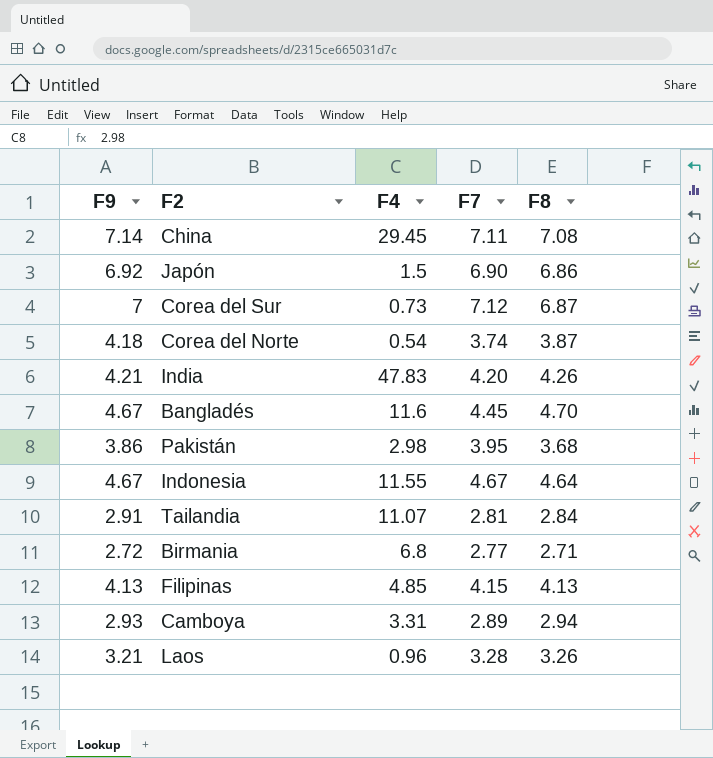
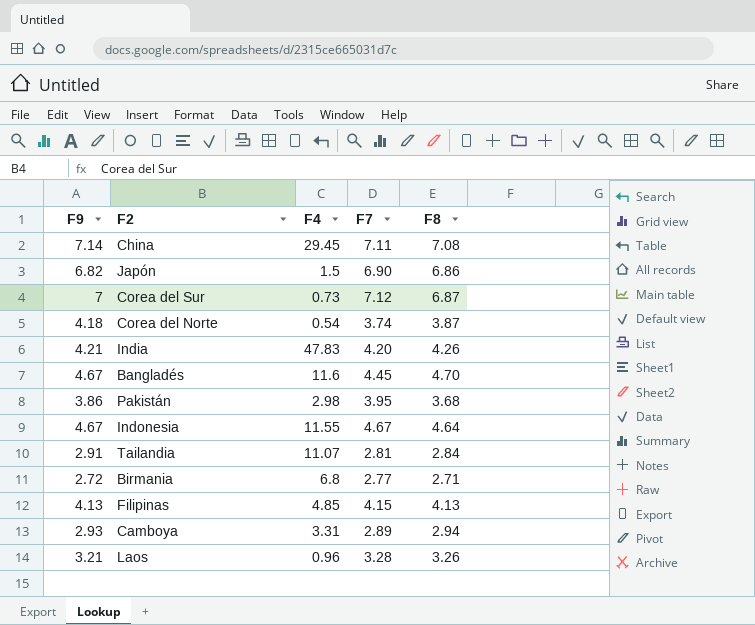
Japón | F9: 6.92 -> 6.82

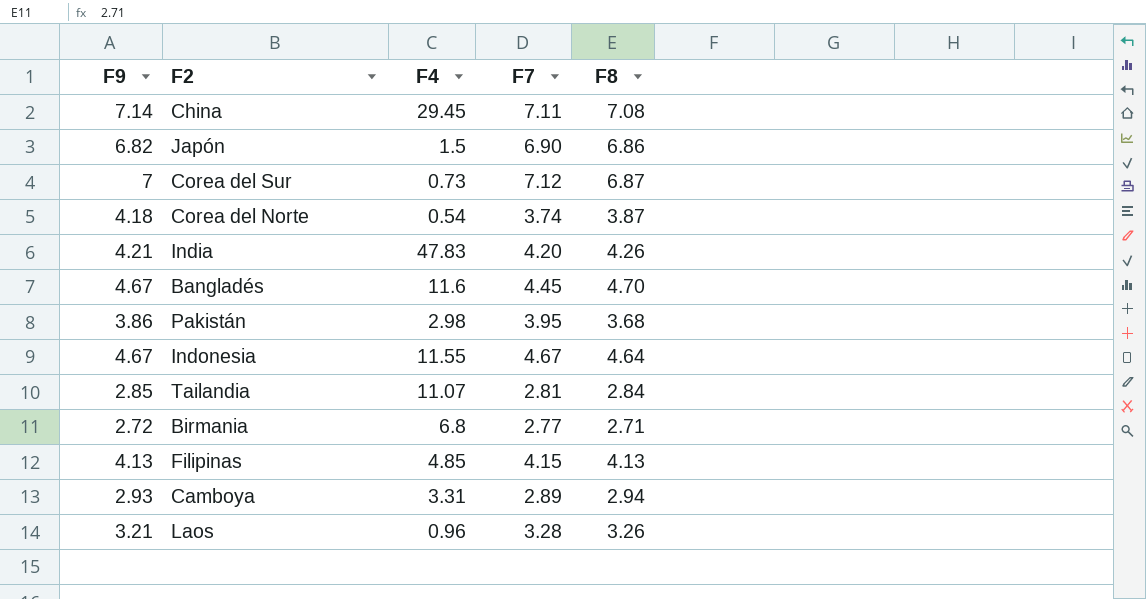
Tailandia | F9: 2.91 -> 2.85

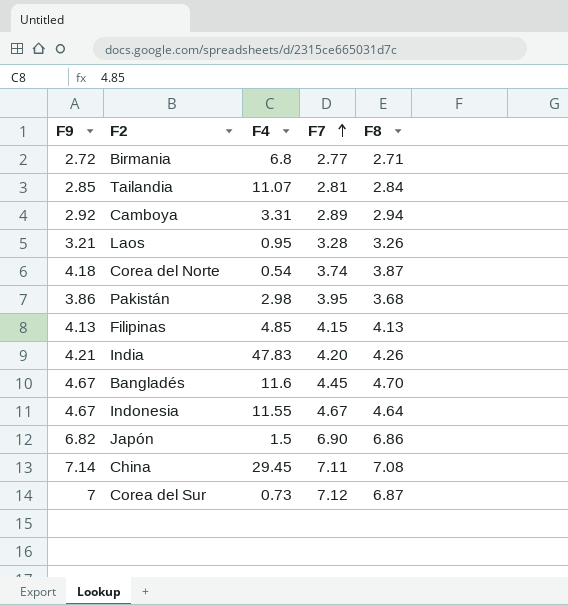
row order: none -> F7 ascending
Camboya | F9: 2.93 -> 2.92
Laos | F4: 0.96 -> 0.95

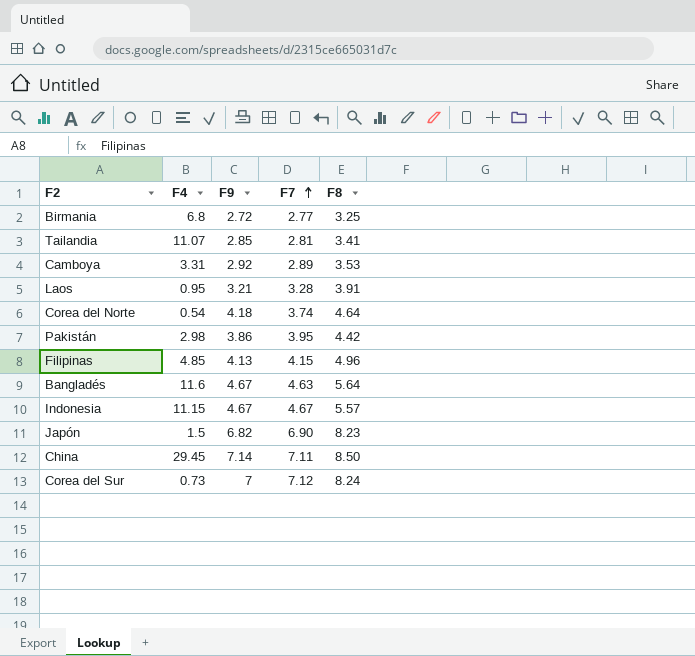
column F9 | position: 1 -> 3
row India: 4.21 | 47.83 | 4.20 | 4.26 -> none
Birmania | F8: 2.71 -> 3.25
Tailandia | F8: 2.84 -> 3.41
Camboya | F8: 2.94 -> 3.53
Laos | F8: 3.26 -> 3.91
Corea del Norte | F8: 3.87 -> 4.64
Pakistán | F8: 3.68 -> 4.42
Filipinas | F8: 4.13 -> 4.96
Bangladés | F7: 4.45 -> 4.63
Bangladés | F8: 4.70 -> 5.64
Indonesia | F4: 11.55 -> 11.15
Indonesia | F8: 4.64 -> 5.57
Japón | F8: 6.86 -> 8.23
China | F8: 7.08 -> 8.50
Corea del Sur | F8: 6.87 -> 8.24

